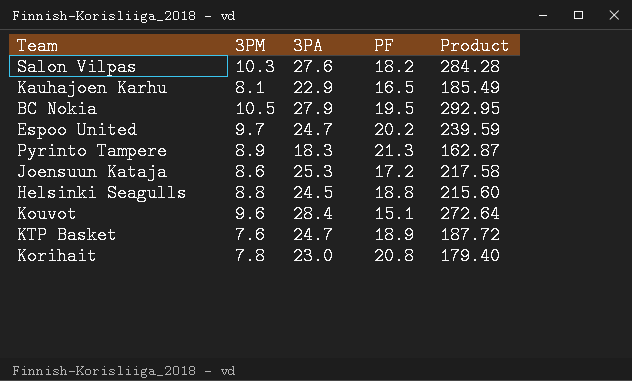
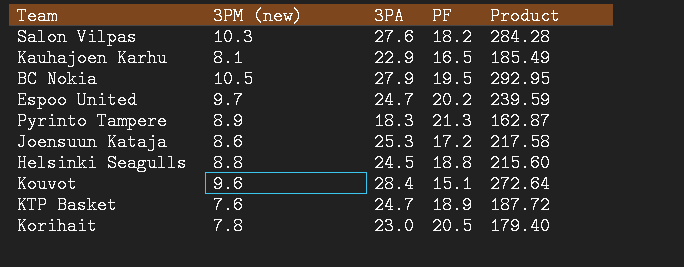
column name: 3PM -> 3PM (new)
Korihait | PF: 20.8 -> 20.5

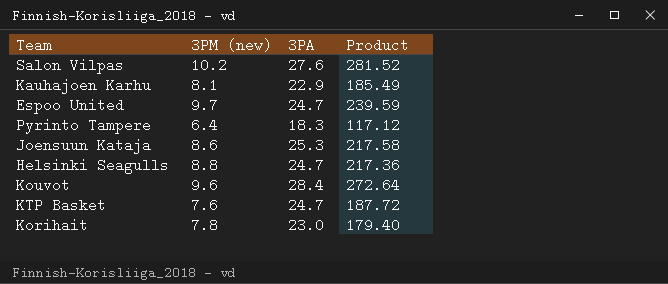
column PF | position: 4 -> none
row BC Nokia: 10.5 | 27.9 | 19.5 | 292.95 -> none
Salon Vilpas | 3PM (new): 10.3 -> 10.2
Salon Vilpas | Product: 284.28 -> 281.52
Pyrinto Tampere | 3PM (new): 8.9 -> 6.4
Pyrinto Tampere | Product: 162.87 -> 117.12
Helsinki Seagulls | 3PA: 24.5 -> 24.7
Helsinki Seagulls | Product: 215.60 -> 217.36

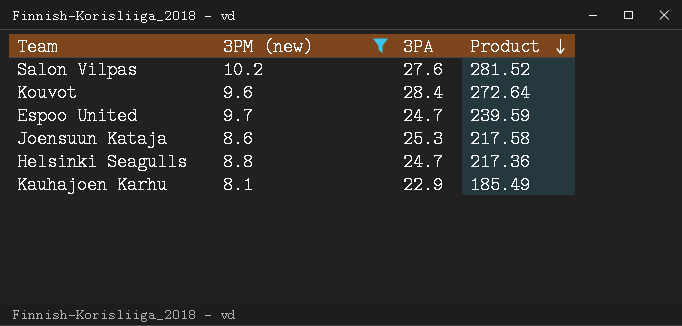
filter: none -> 3PM (new) >= 8.1
row order: none -> Product descending

